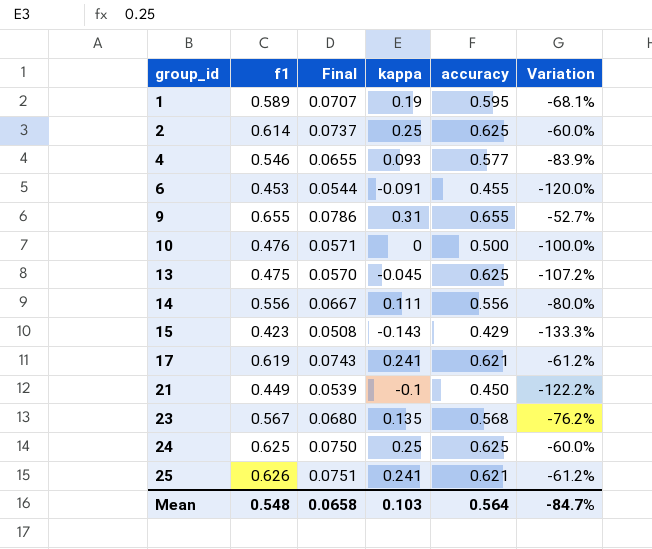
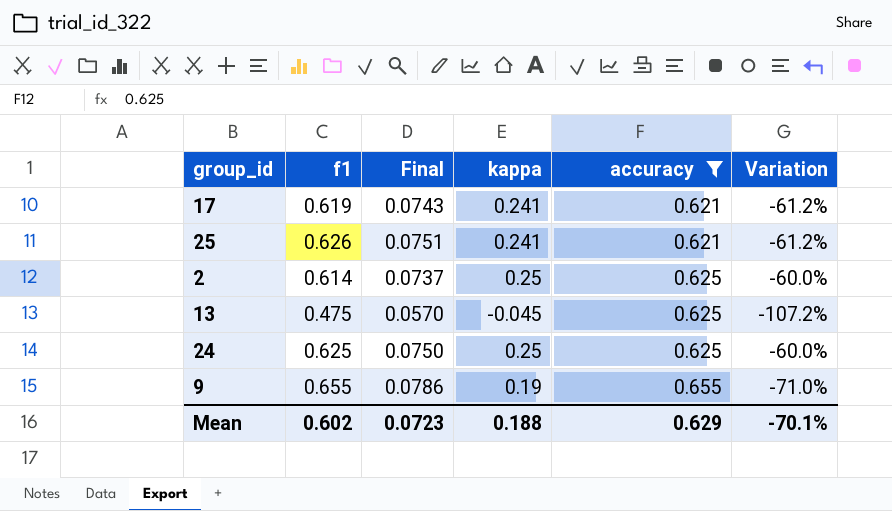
filter: none -> accuracy >= 0.621
row order: group_id ascending -> accuracy ascending
9 | kappa: 0.31 -> 0.19
9 | Variation: -52.7% -> -71.0%
Mean | f1: 0.548 -> 0.602
Mean | Final: 0.0658 -> 0.0723
Mean | kappa: 0.103 -> 0.188
Mean | accuracy: 0.564 -> 0.629
Mean | Variation: -84.7% -> -70.1%

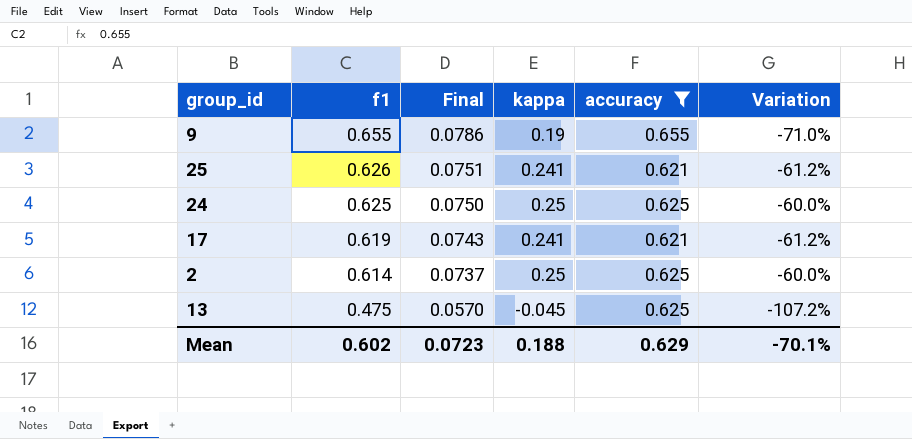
row order: accuracy ascending -> f1 descending

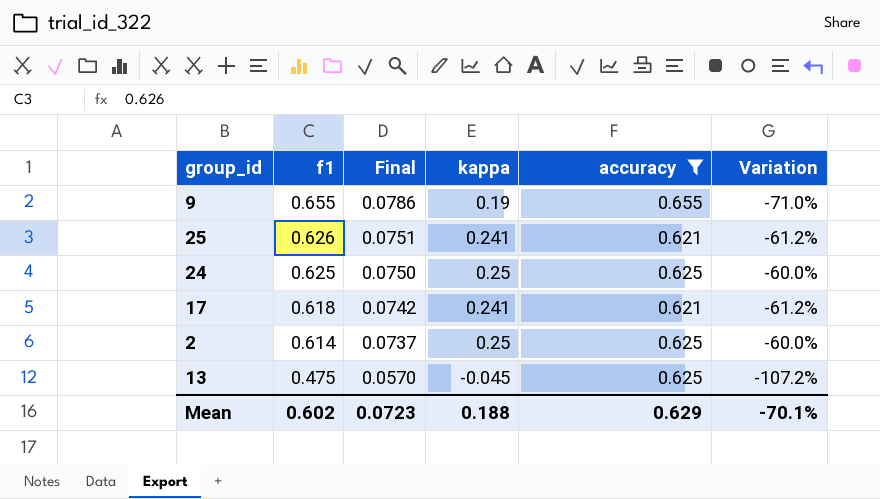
17 | f1: 0.619 -> 0.618
17 | Final: 0.0743 -> 0.0742

